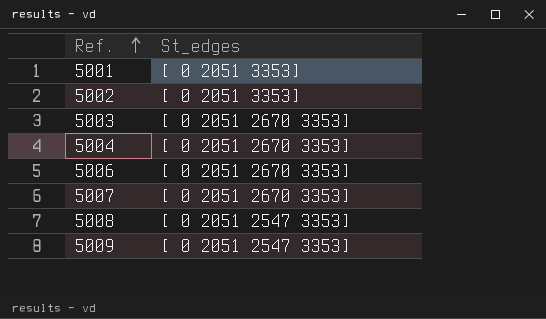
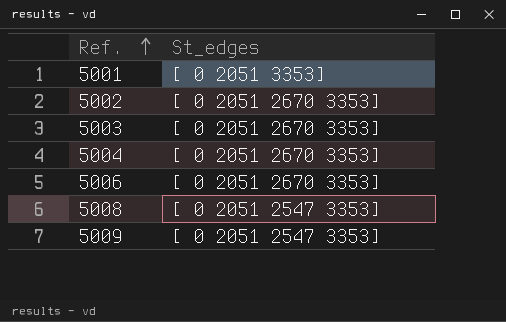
row 5007: [ 0 2051 2670 3353] -> none
5002 | St_edges: [ 0 2051 3353] -> [ 0 2051 2670 3353]

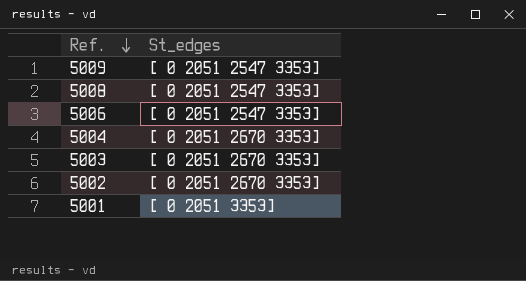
row order: Ref. ascending -> Ref. descending
5006 | St_edges: [ 0 2051 2670 3353] -> [ 0 2051 2547 3353]

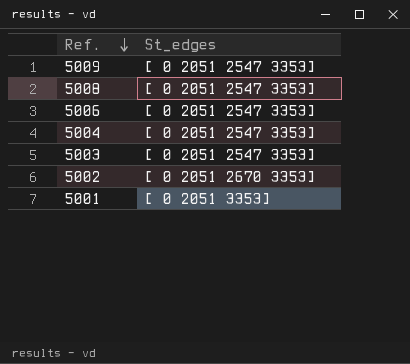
5004 | St_edges: [ 0 2051 2670 3353] -> [ 0 2051 2547 3353]
5003 | St_edges: [ 0 2051 2670 3353] -> [ 0 2051 2547 3353]

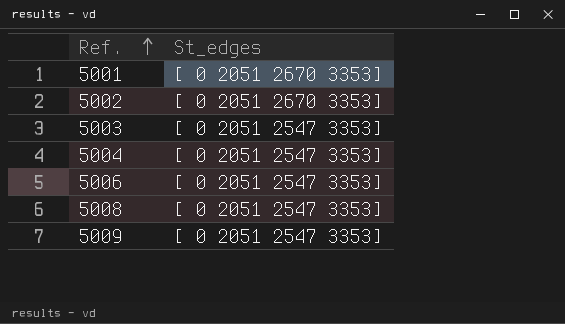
row order: Ref. descending -> Ref. ascending
5001 | St_edges: [ 0 2051 3353] -> [ 0 2051 2670 3353]

